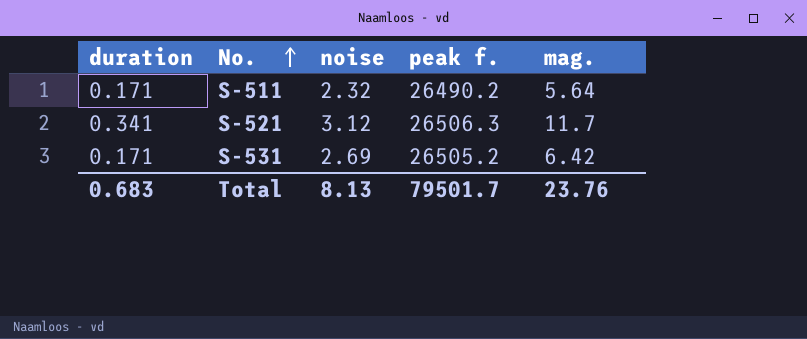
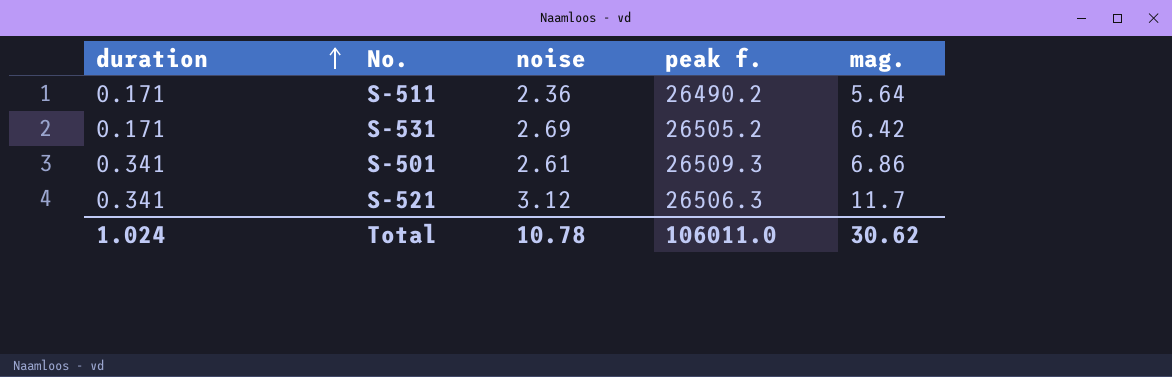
row order: No. ascending -> duration ascending
S-511 | noise: 2.32 -> 2.36
row S-501: none -> 0.341 | 2.61 | 26509.3 | 6.86
Total | duration: 0.683 -> 1.024
Total | noise: 8.13 -> 10.78
Total | peak f.: 79501.7 -> 106011.0
Total | mag.: 23.76 -> 30.62

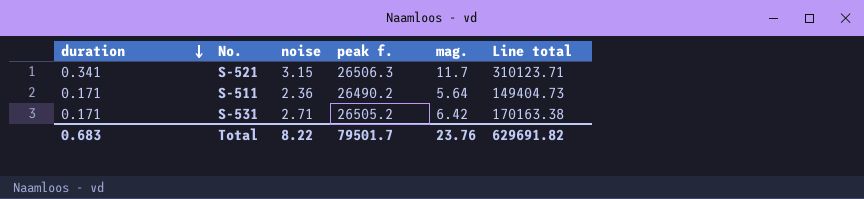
row order: duration ascending -> duration descending
column Line total | formula: none -> [peak f.] * [mag.]
row S-501: 0.341 | 2.61 | 26509.3 | 6.86 -> none
S-521 | noise: 3.12 -> 3.15
S-531 | noise: 2.69 -> 2.71
Total | duration: 1.024 -> 0.683
Total | noise: 10.78 -> 8.22
Total | peak f.: 106011.0 -> 79501.7
Total | mag.: 30.62 -> 23.76

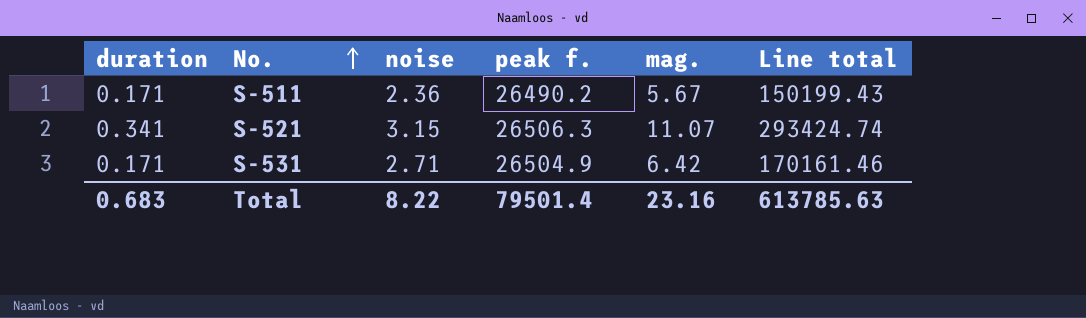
row order: duration descending -> No. ascending
S-511 | mag.: 5.64 -> 5.67
S-511 | Line total: 149404.73 -> 150199.43
S-521 | mag.: 11.7 -> 11.07
S-521 | Line total: 310123.71 -> 293424.74
S-531 | peak f.: 26505.2 -> 26504.9
S-531 | Line total: 170163.38 -> 170161.46
Total | peak f.: 79501.7 -> 79501.4
Total | mag.: 23.76 -> 23.16
Total | Line total: 629691.82 -> 613785.63

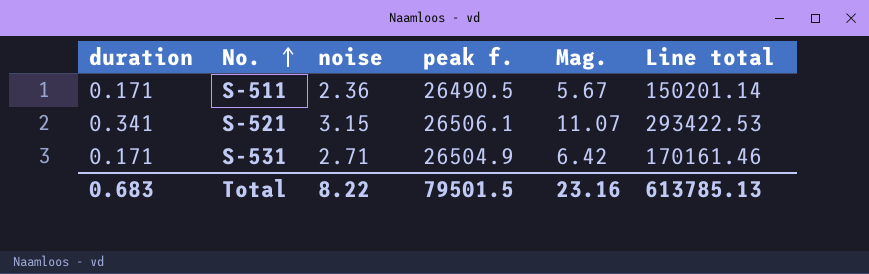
column name: mag. -> Mag.
S-511 | peak f.: 26490.2 -> 26490.5
S-511 | Line total: 150199.43 -> 150201.14
S-521 | peak f.: 26506.3 -> 26506.1
S-521 | Line total: 293424.74 -> 293422.53
Total | peak f.: 79501.4 -> 79501.5
Total | Line total: 613785.63 -> 613785.13

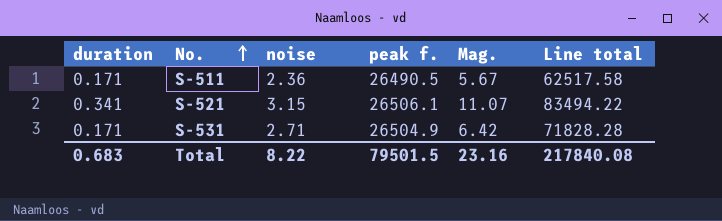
column Line total | formula: [peak f.] * [Mag.] -> [noise] * [peak f.]
Total | Line total: 613785.13 -> 217840.08

